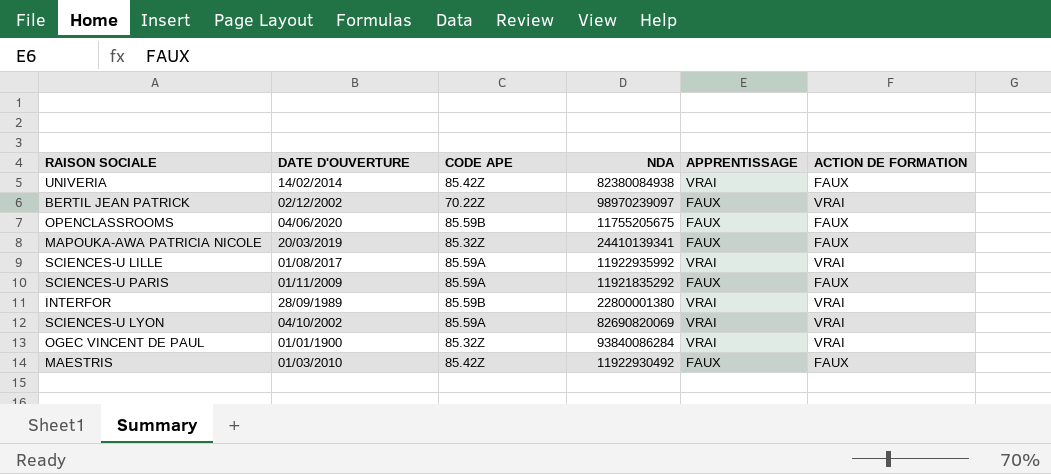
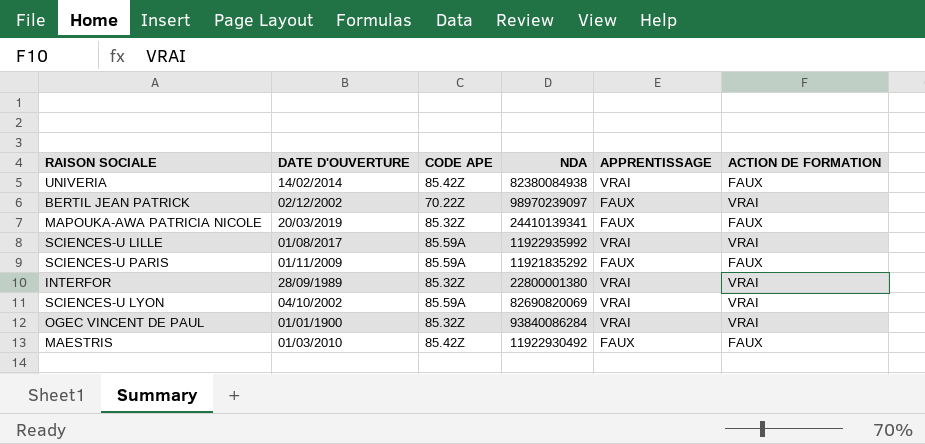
row OPENCLASSROOMS: 04/06/2020 | 85.59B | 11755205675 | FAUX | FAUX -> none
INTERFOR | CODE APE: 85.59B -> 85.32Z

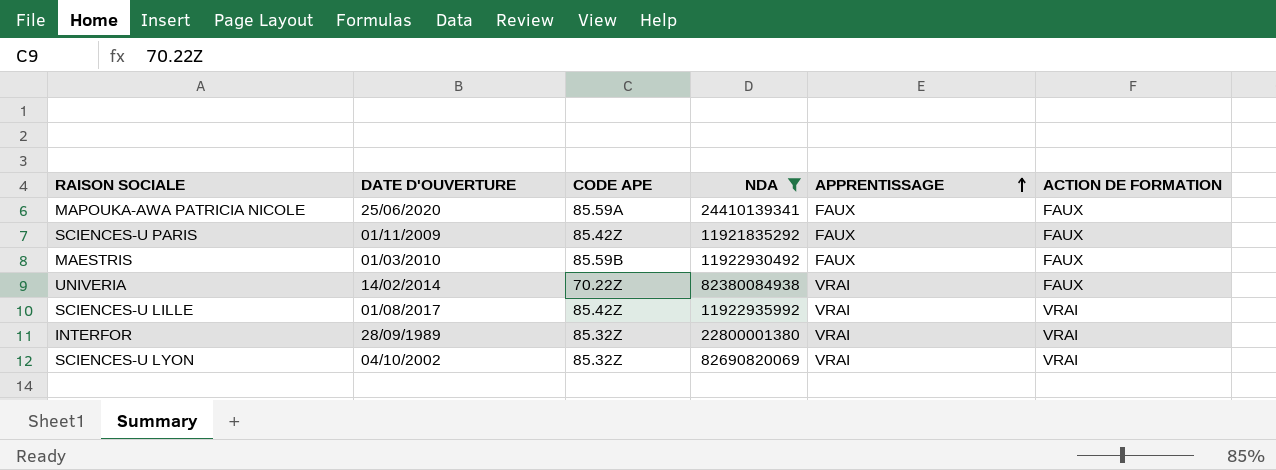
filter: none -> NDA <= 82690820069
row order: none -> APPRENTISSAGE ascending
MAPOUKA-AWA PATRICIA NICOLE | DATE D'OUVERTURE: 20/03/2019 -> 25/06/2020
MAPOUKA-AWA PATRICIA NICOLE | CODE APE: 85.32Z -> 85.59A
SCIENCES-U PARIS | CODE APE: 85.59A -> 85.42Z
MAESTRIS | CODE APE: 85.42Z -> 85.59B
UNIVERIA | CODE APE: 85.42Z -> 70.22Z
SCIENCES-U LILLE | CODE APE: 85.59A -> 85.42Z
SCIENCES-U LYON | CODE APE: 85.59A -> 85.32Z

